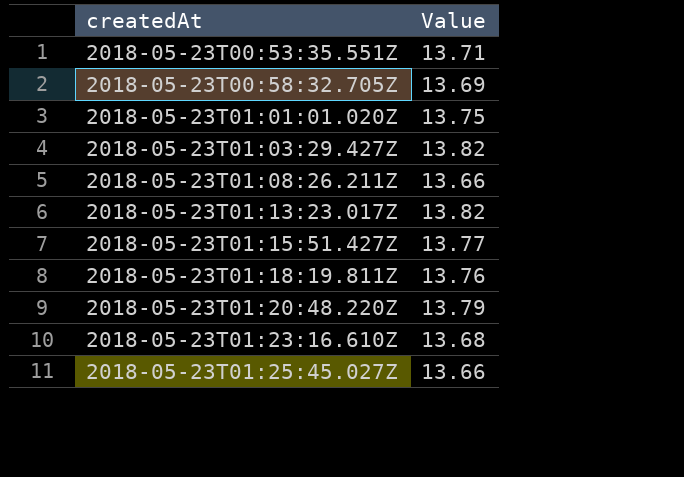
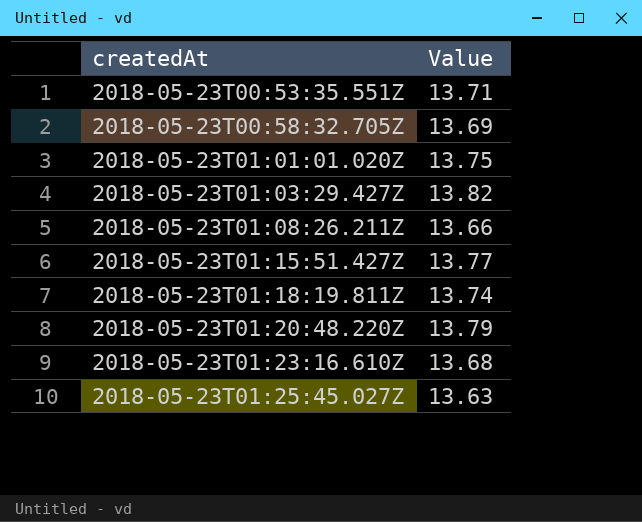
row 2018-05-23T01:13:23.017Z: 13.82 -> none
2018-05-23T01:18:19.811Z | Value: 13.76 -> 13.74
2018-05-23T01:25:45.027Z | Value: 13.66 -> 13.63

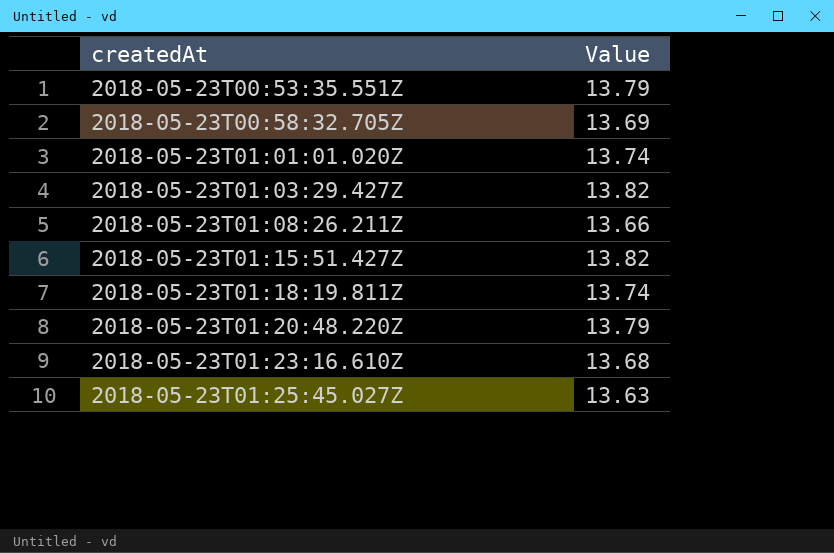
2018-05-23T00:53:35.551Z | Value: 13.71 -> 13.79
2018-05-23T01:01:01.020Z | Value: 13.75 -> 13.74
2018-05-23T01:15:51.427Z | Value: 13.77 -> 13.82

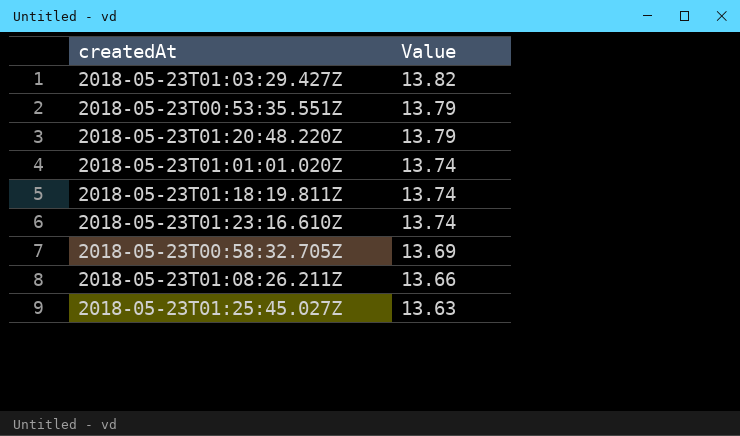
row order: createdAt ascending -> Value descending
row 2018-05-23T01:15:51.427Z: 13.82 -> none
2018-05-23T01:23:16.610Z | Value: 13.68 -> 13.74

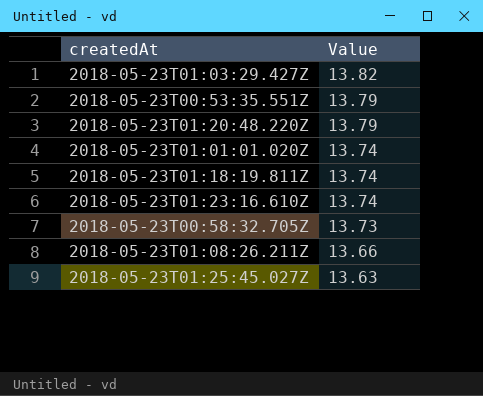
2018-05-23T00:58:32.705Z | Value: 13.69 -> 13.73

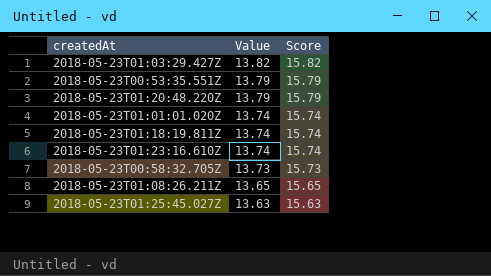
column Score | formula: none -> [Value] + 2
2018-05-23T01:08:26.211Z | Value: 13.66 -> 13.65

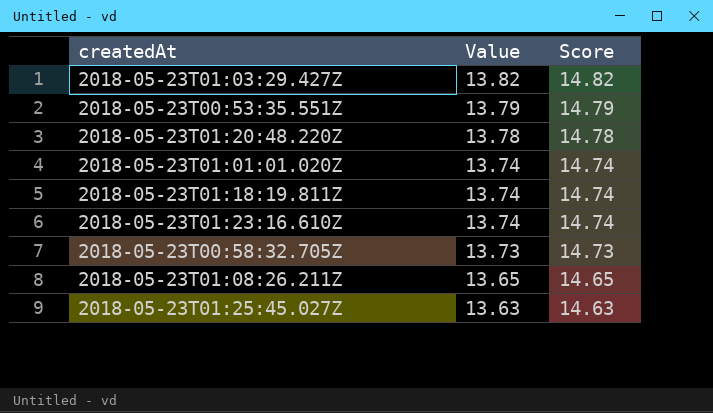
column Score | formula: [Value] + 2 -> [Value] + 1
2018-05-23T01:20:48.220Z | Value: 13.79 -> 13.78

